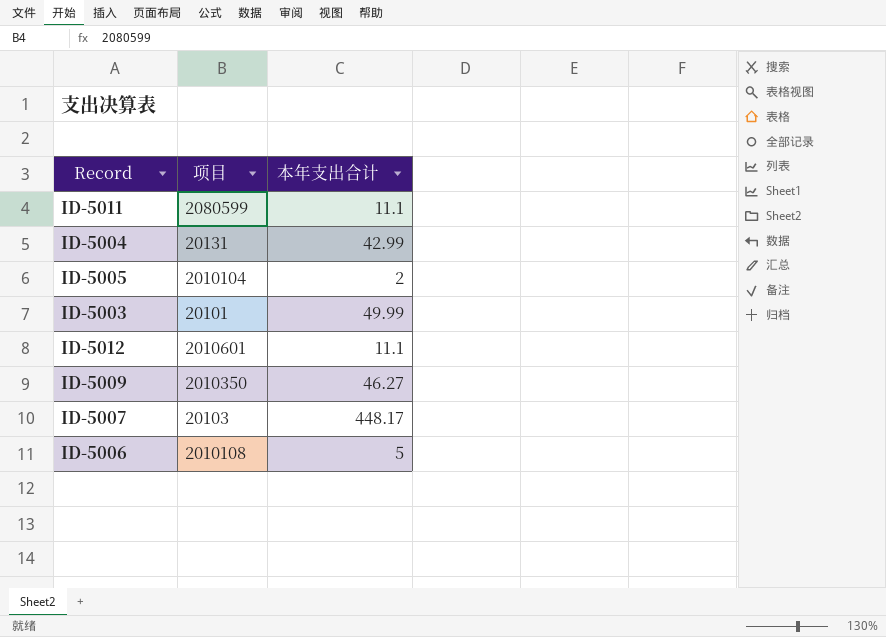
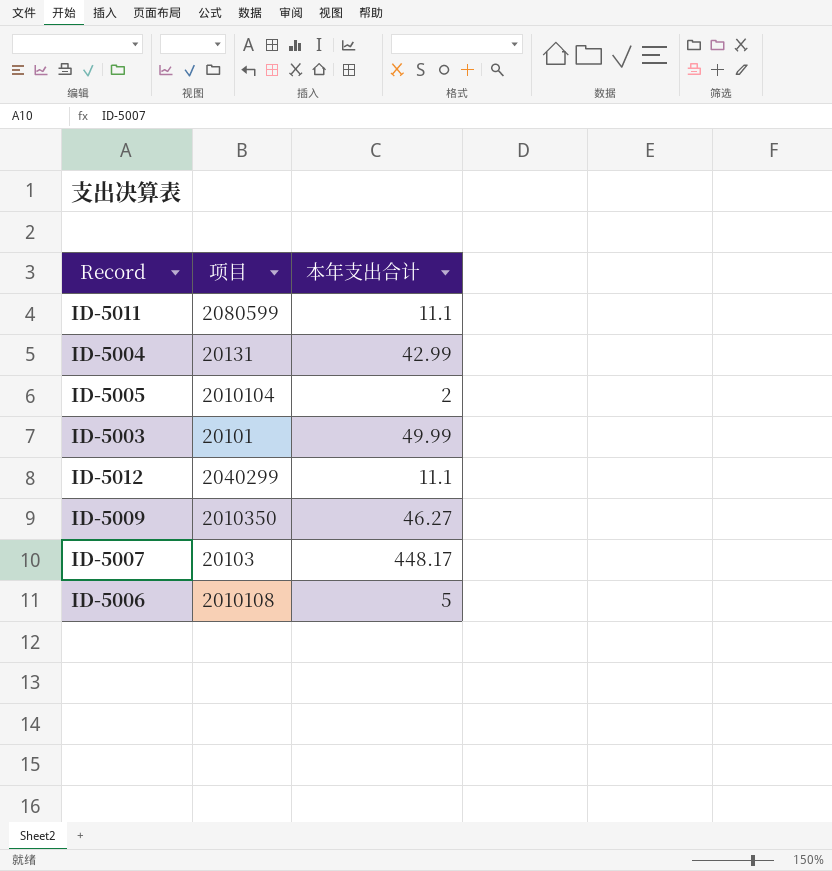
ID-5012 | 项目: 2010601 -> 2040299

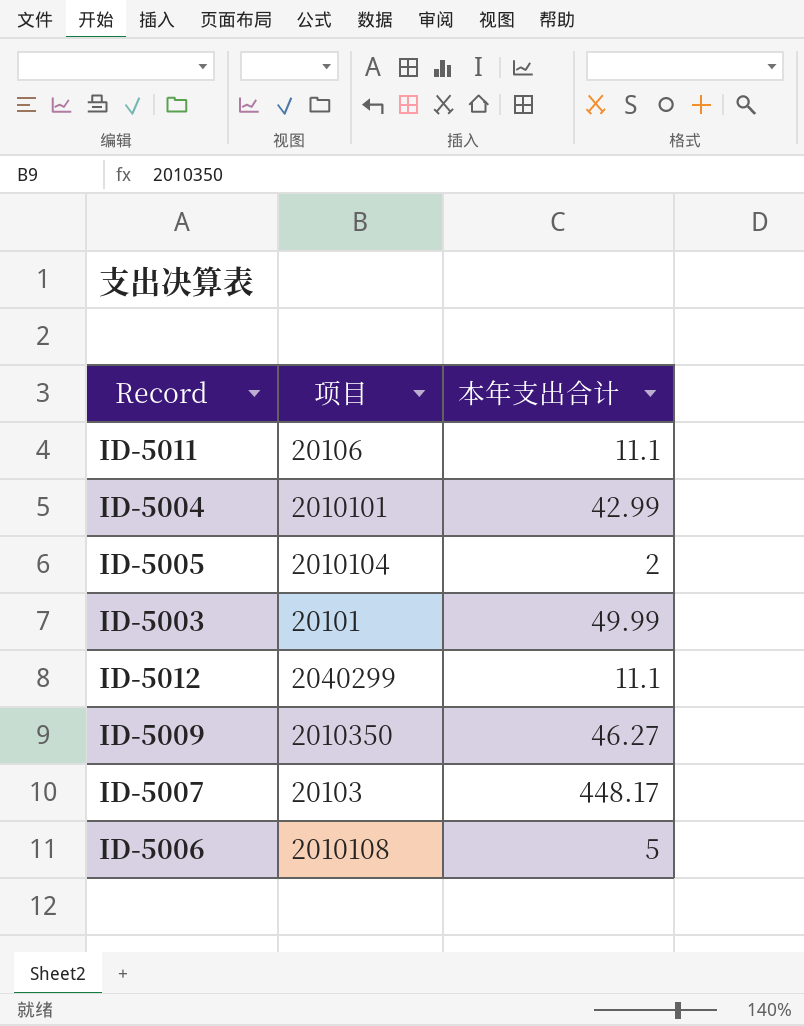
ID-5011 | 项目: 2080599 -> 20106
ID-5004 | 项目: 20131 -> 2010101

